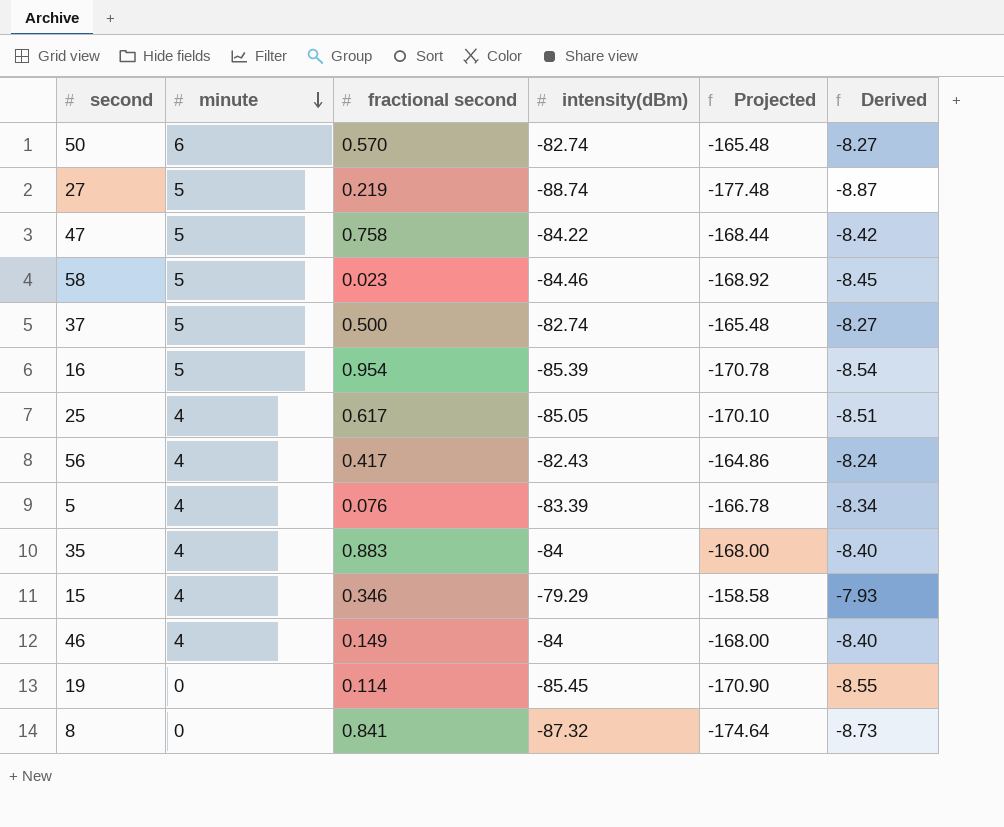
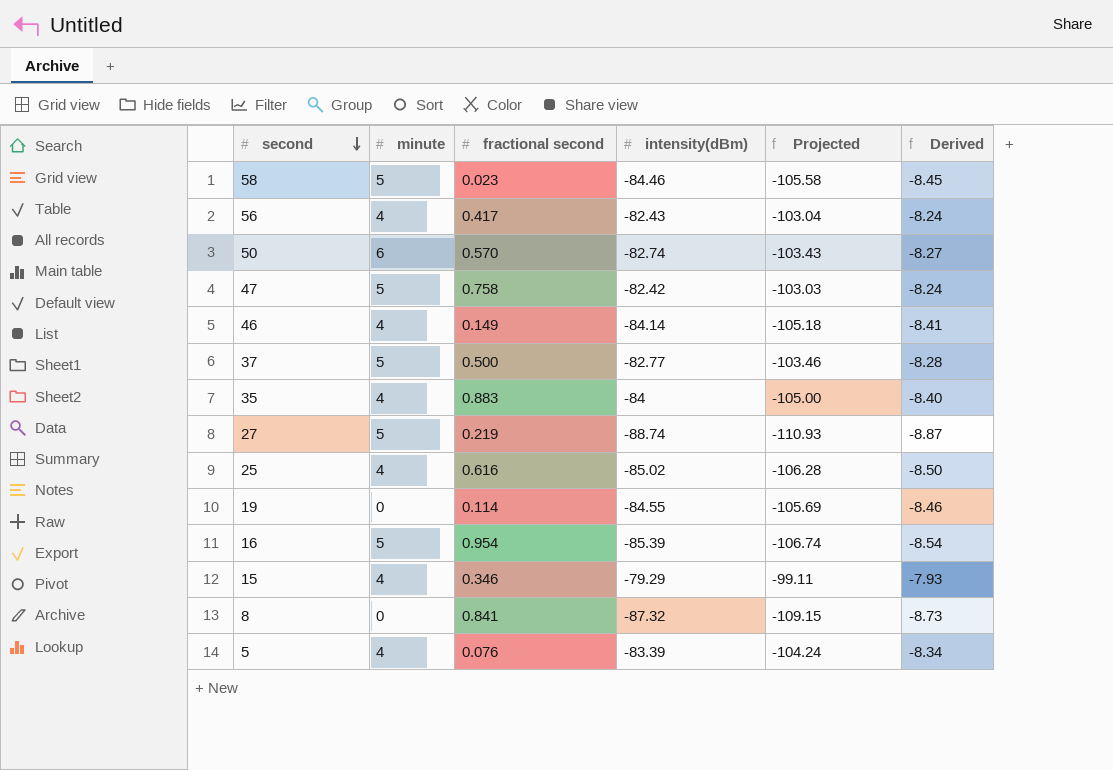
row order: minute descending -> second descending
column Projected | formula: [intensity(dBm)] * 2 -> [intensity(dBm)] * 1.25
47 | intensity(dBm): -84.22 -> -82.42
47 | Derived: -8.42 -> -8.24
46 | intensity(dBm): -84 -> -84.14
46 | Derived: -8.40 -> -8.41
37 | intensity(dBm): -82.74 -> -82.77
37 | Derived: -8.27 -> -8.28
25 | fractional second: 0.617 -> 0.616
25 | intensity(dBm): -85.05 -> -85.02
25 | Derived: -8.51 -> -8.50
19 | intensity(dBm): -85.45 -> -84.55
19 | Derived: -8.55 -> -8.46

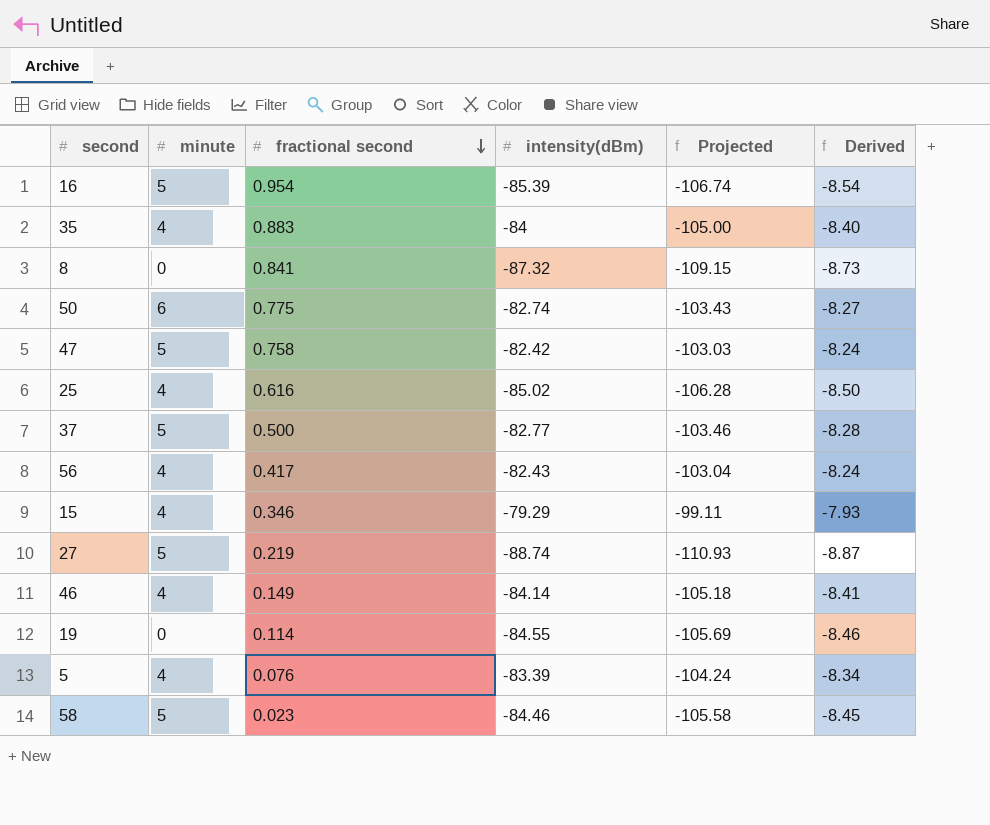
row order: second descending -> fractional second descending
50 | fractional second: 0.570 -> 0.775

